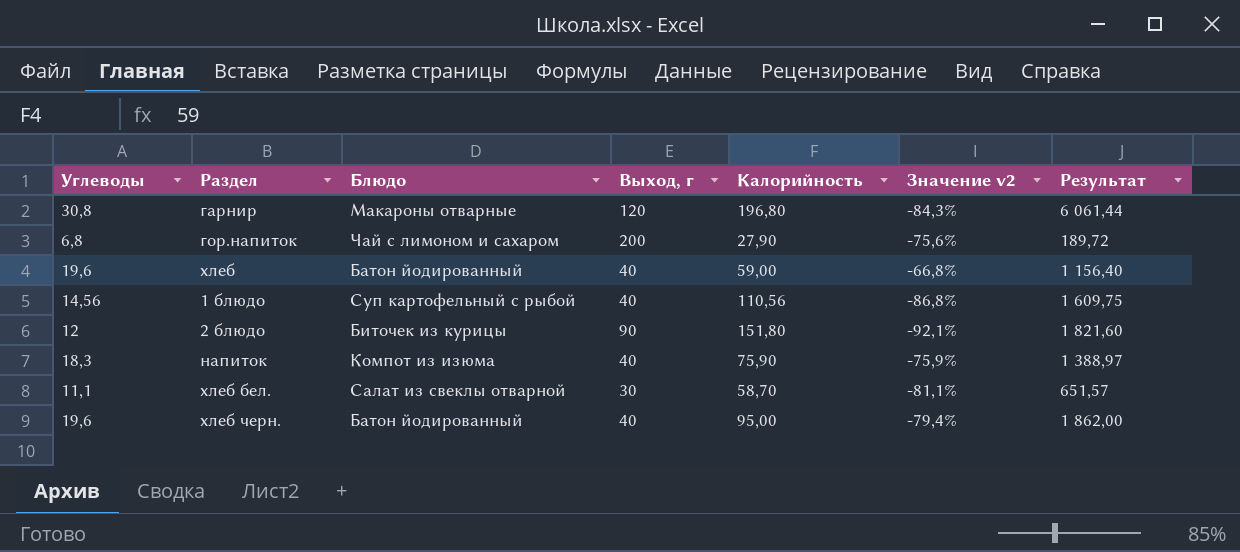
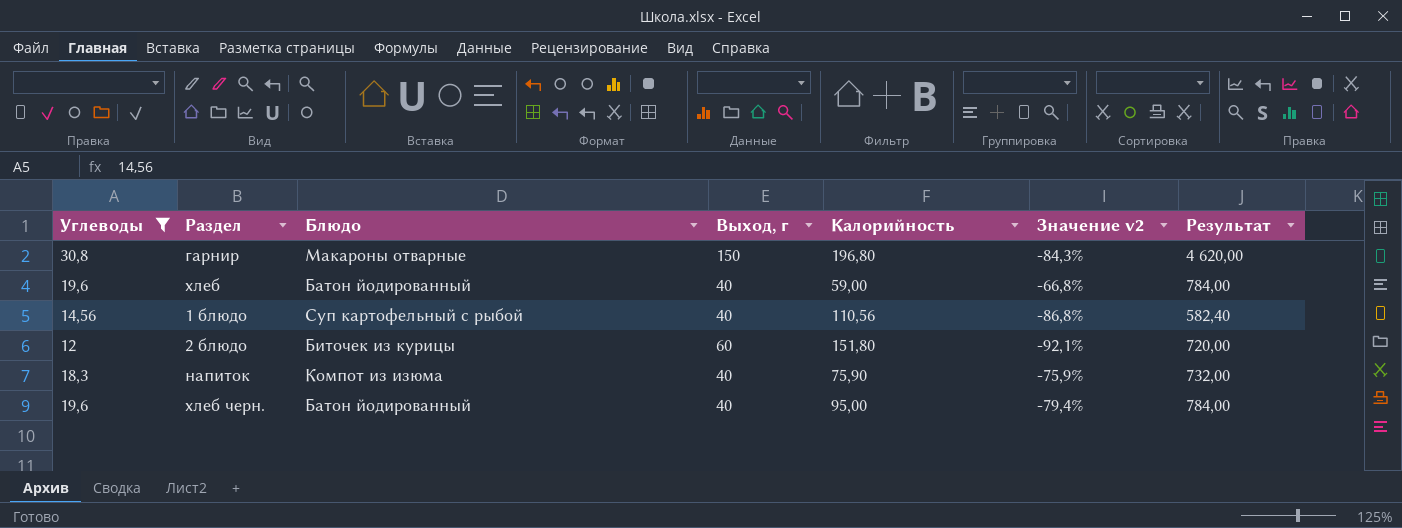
filter: none -> Углеводы >= 12
column Результат | formula: [Углеводы] * [Калорийность] -> [Углеводы] * [Выход, г]
гарнир | Выход, г: 120 -> 150
2 блюдо | Выход, г: 90 -> 60

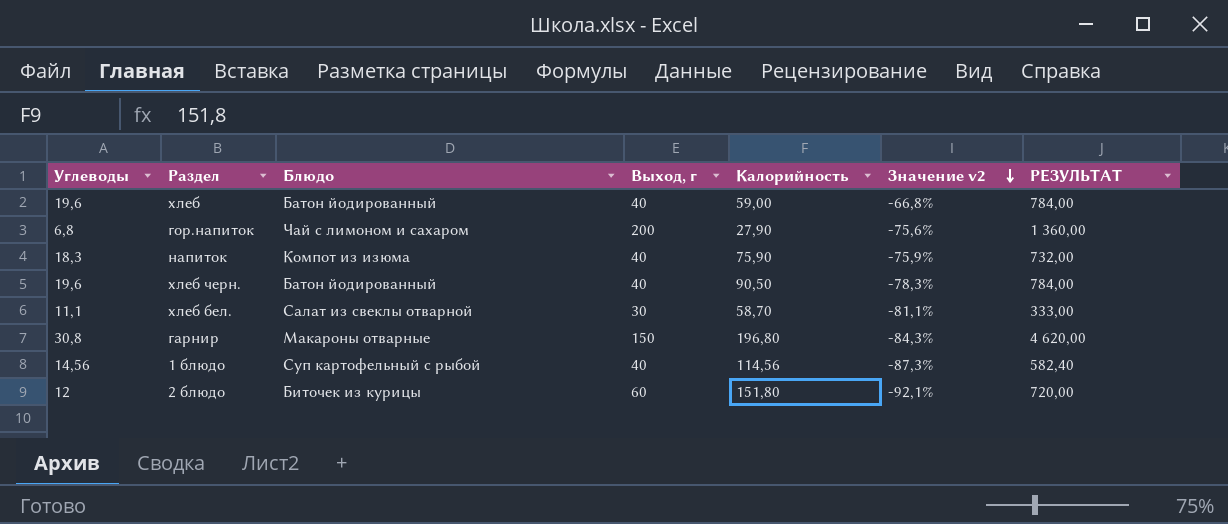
filter: Углеводы >= 12 -> none
row order: none -> Значение v2 descending
column name: Результат -> РЕЗУЛЬТАТ
хлеб черн. | Калорийность: 95,00 -> 90,50
хлеб черн. | Значение v2: -79,4% -> -78,3%
1 блюдо | Калорийность: 110,56 -> 114,56
1 блюдо | Значение v2: -86,8% -> -87,3%

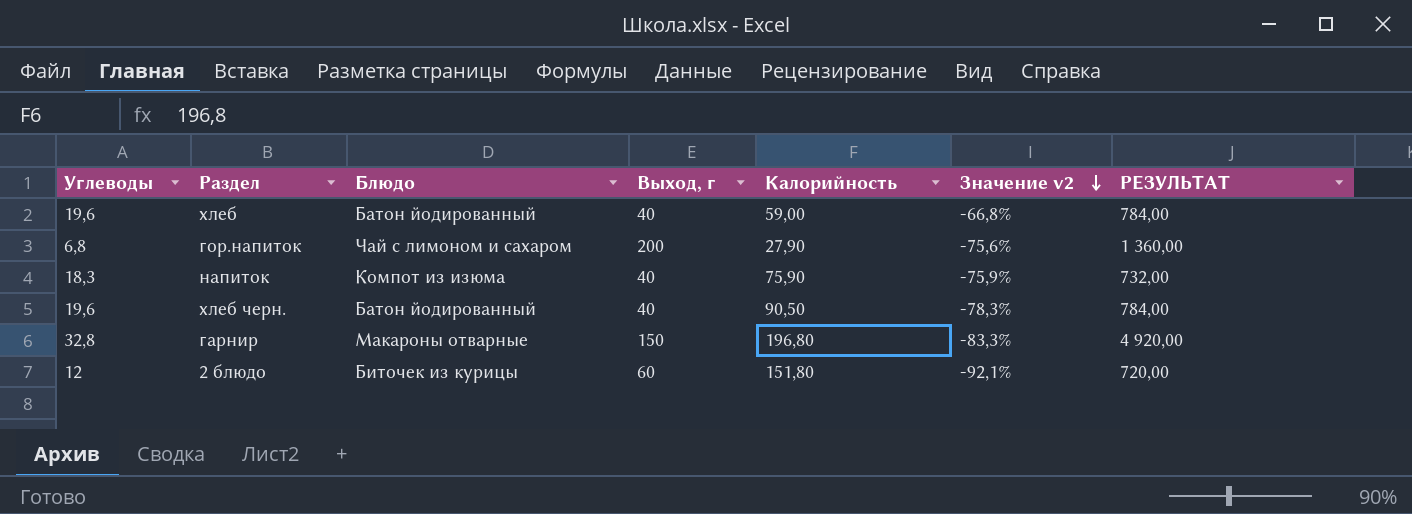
row хлеб бел.: 11,1 | Салат из свеклы отварной | 30 | 58,70 | -81,1% | 333,00 -> none
row 1 блюдо: 14,56 | Суп картофельный с рыбой | 40 | 114,56 | -87,3% | 582,40 -> none
гарнир | Углеводы: 30,8 -> 32,8
гарнир | Значение v2: -84,3% -> -83,3%
гарнир | РЕЗУЛЬТАТ: 4 620,00 -> 4 920,00

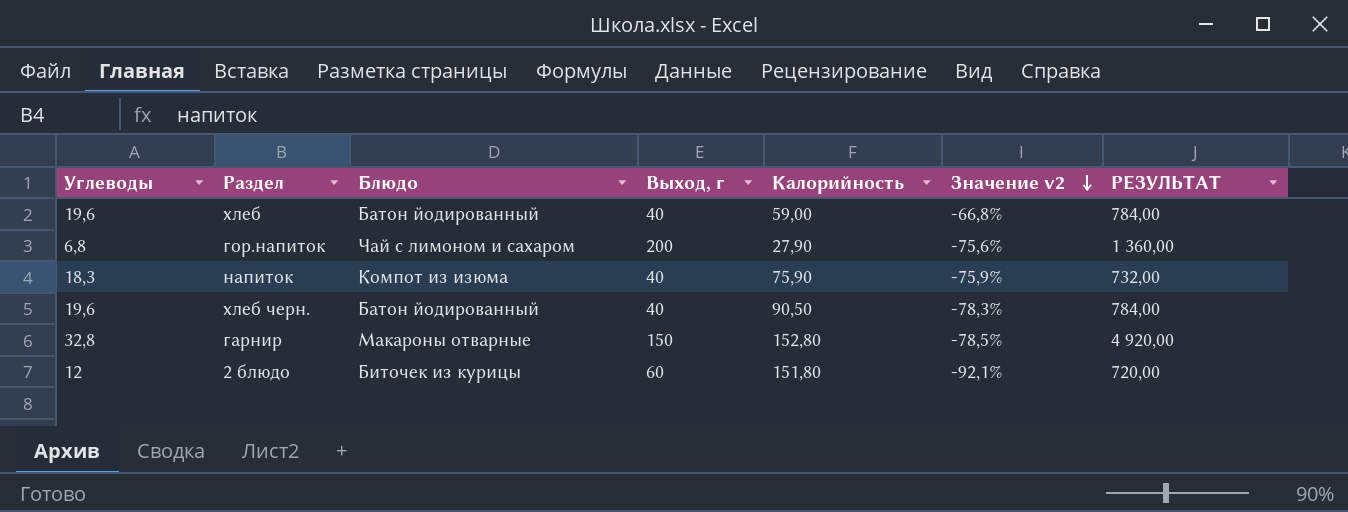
гарнир | Калорийность: 196,80 -> 152,80
гарнир | Значение v2: -83,3% -> -78,5%

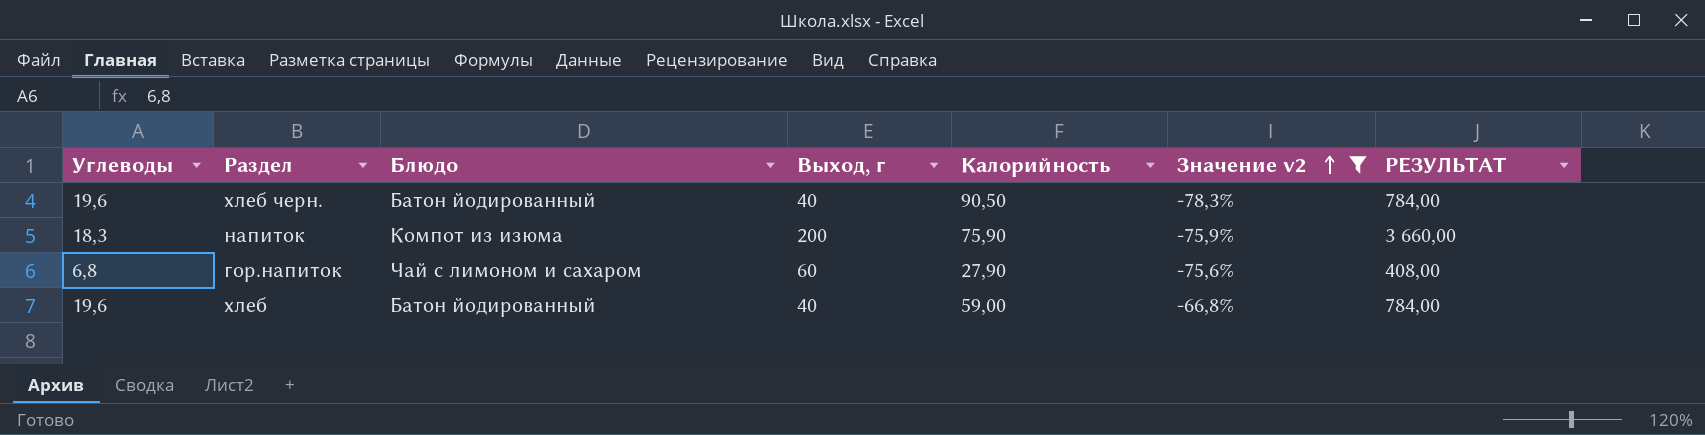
filter: none -> Значение v2 >= -78,3%
row order: Значение v2 descending -> Значение v2 ascending
напиток | Выход, г: 40 -> 200
напиток | РЕЗУЛЬТАТ: 732,00 -> 3 660,00
гор.напиток | Выход, г: 200 -> 60
гор.напиток | РЕЗУЛЬТАТ: 1 360,00 -> 408,00

